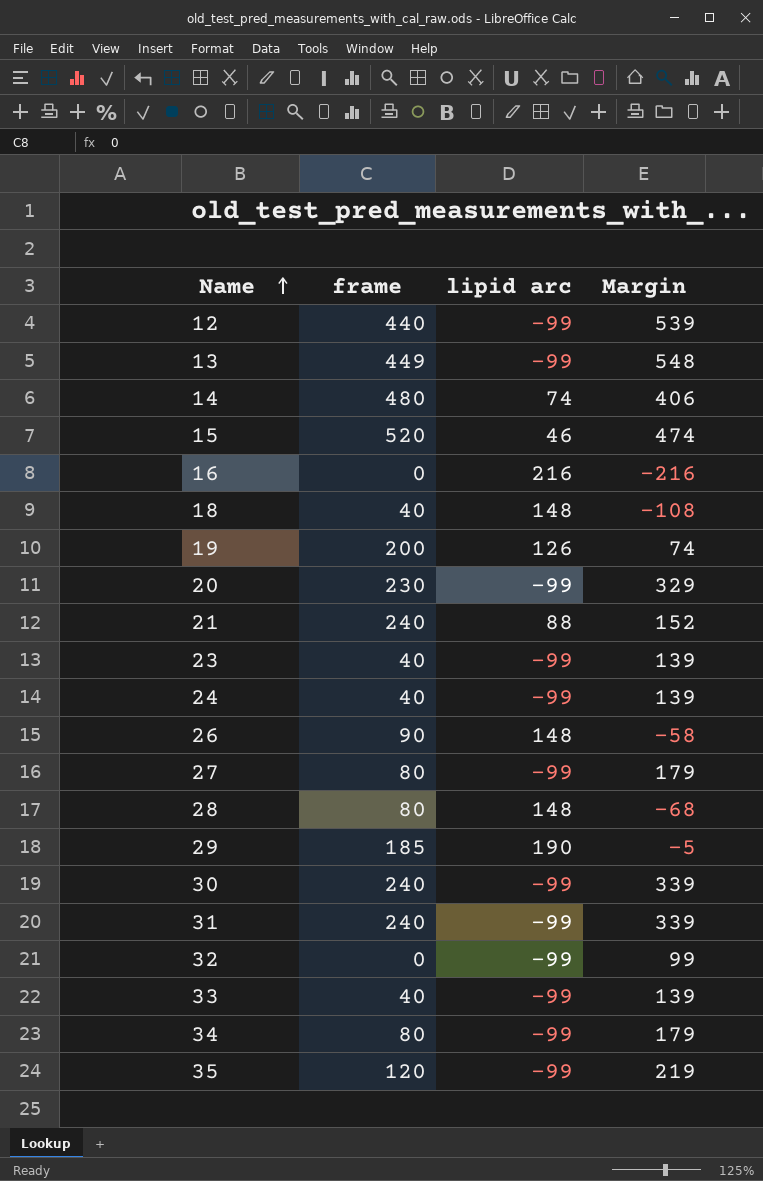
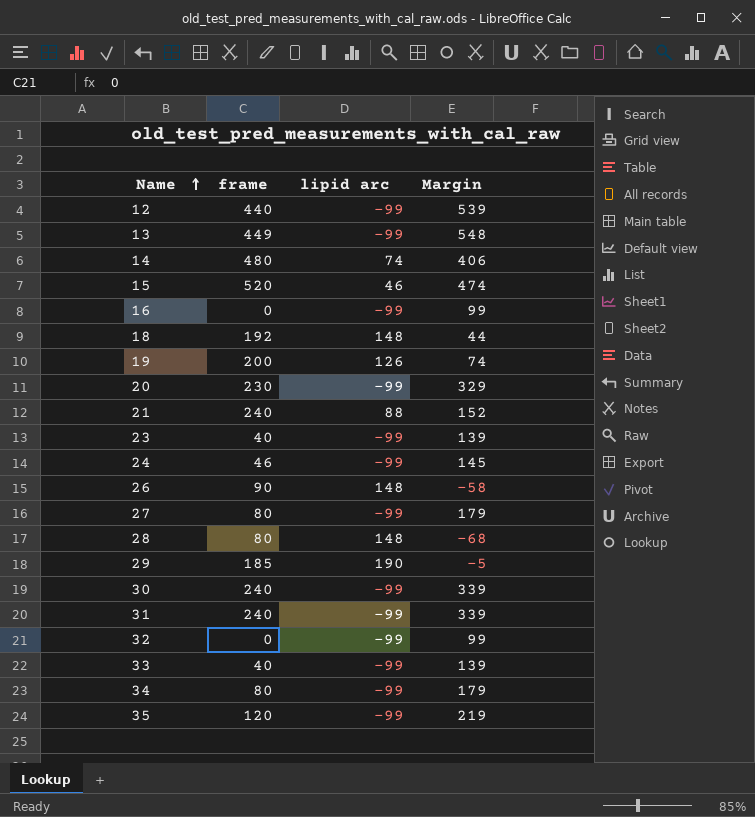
16 | lipid arc: 216 -> -99
16 | Margin: -216 -> 99
18 | frame: 40 -> 192
18 | Margin: -108 -> 44
24 | frame: 40 -> 46
24 | Margin: 139 -> 145

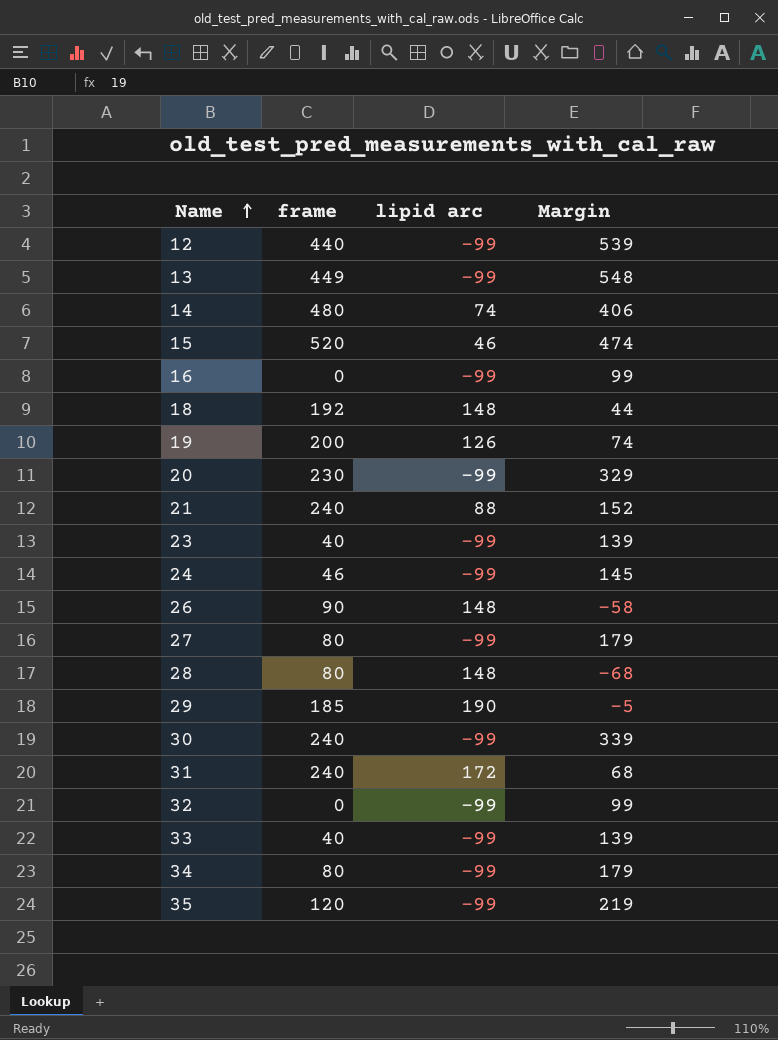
31 | lipid arc: -99 -> 172
31 | Margin: 339 -> 68

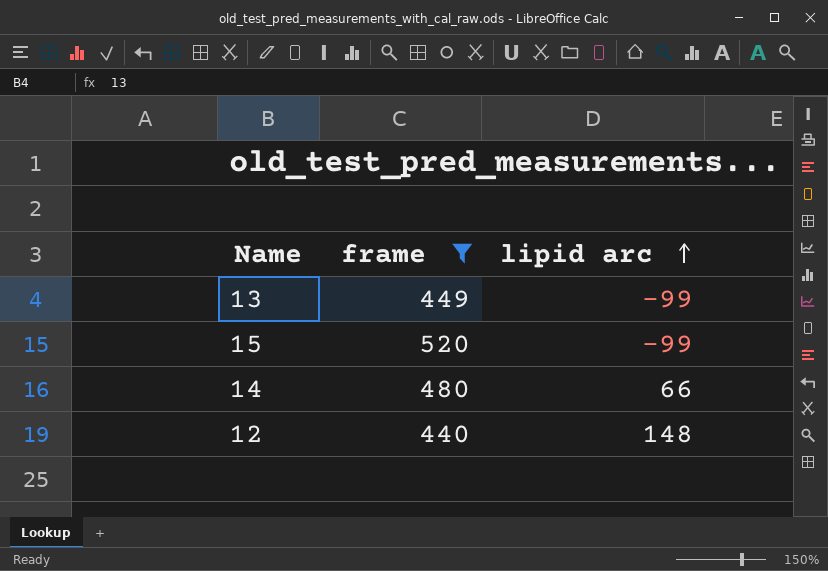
filter: none -> frame >= 440
row order: Name ascending -> lipid arc ascending
column Margin | formula: [frame] - [lipid arc] -> none
15 | lipid arc: 46 -> -99
14 | lipid arc: 74 -> 66
12 | lipid arc: -99 -> 148

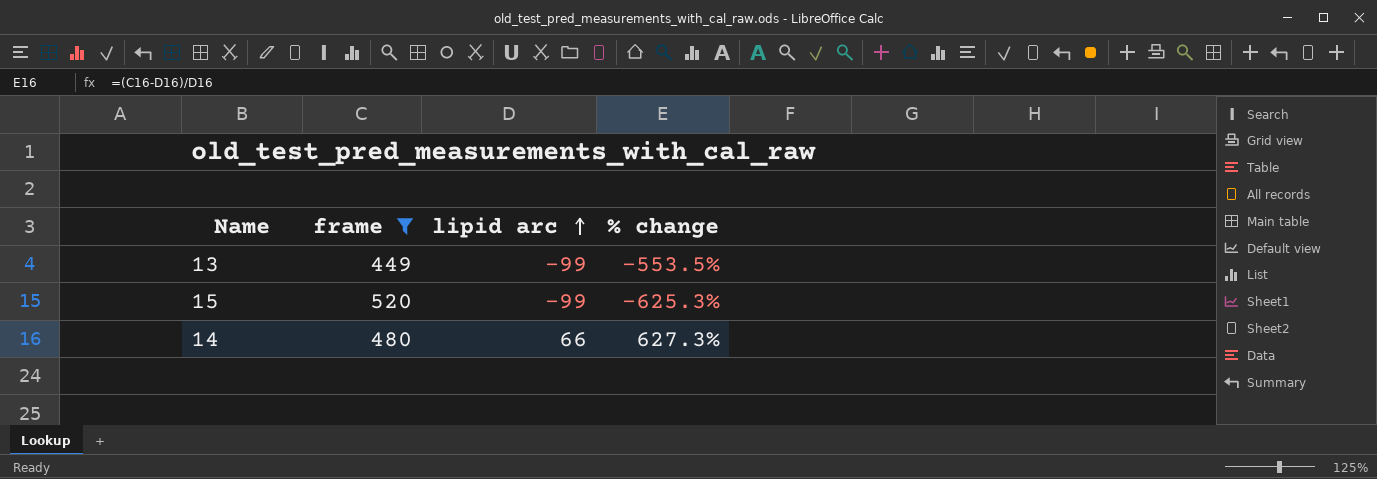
column % change | formula: none -> ([frame] - [lipid arc]) / [lipid arc]
row 12: 440 | 148 -> none

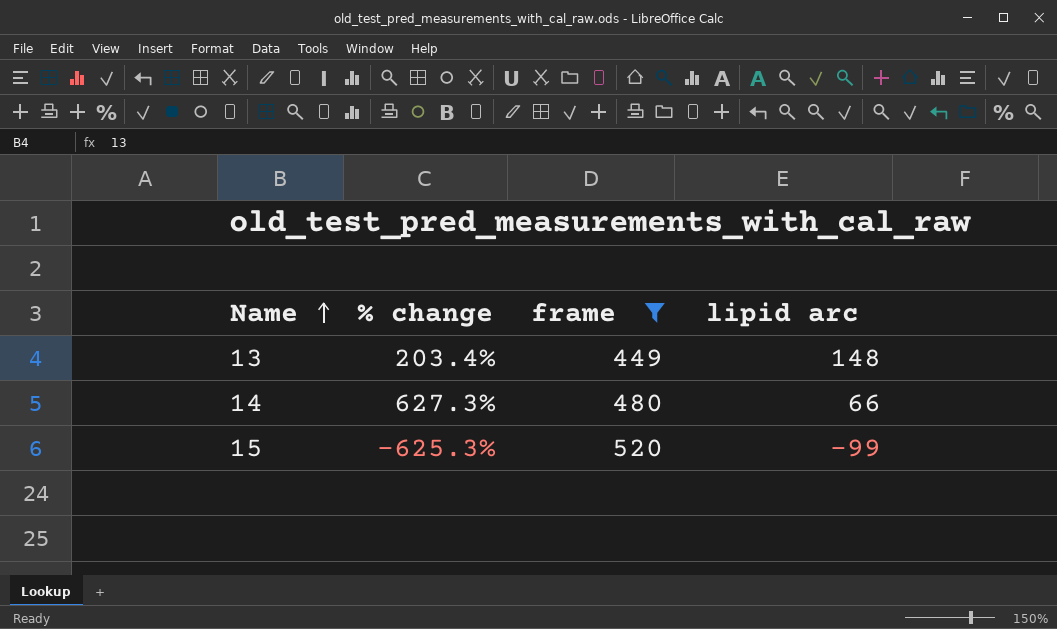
row order: lipid arc ascending -> Name ascending
column % change | position: 4 -> 2
13 | % change: -553.5% -> 203.4%
13 | lipid arc: -99 -> 148

